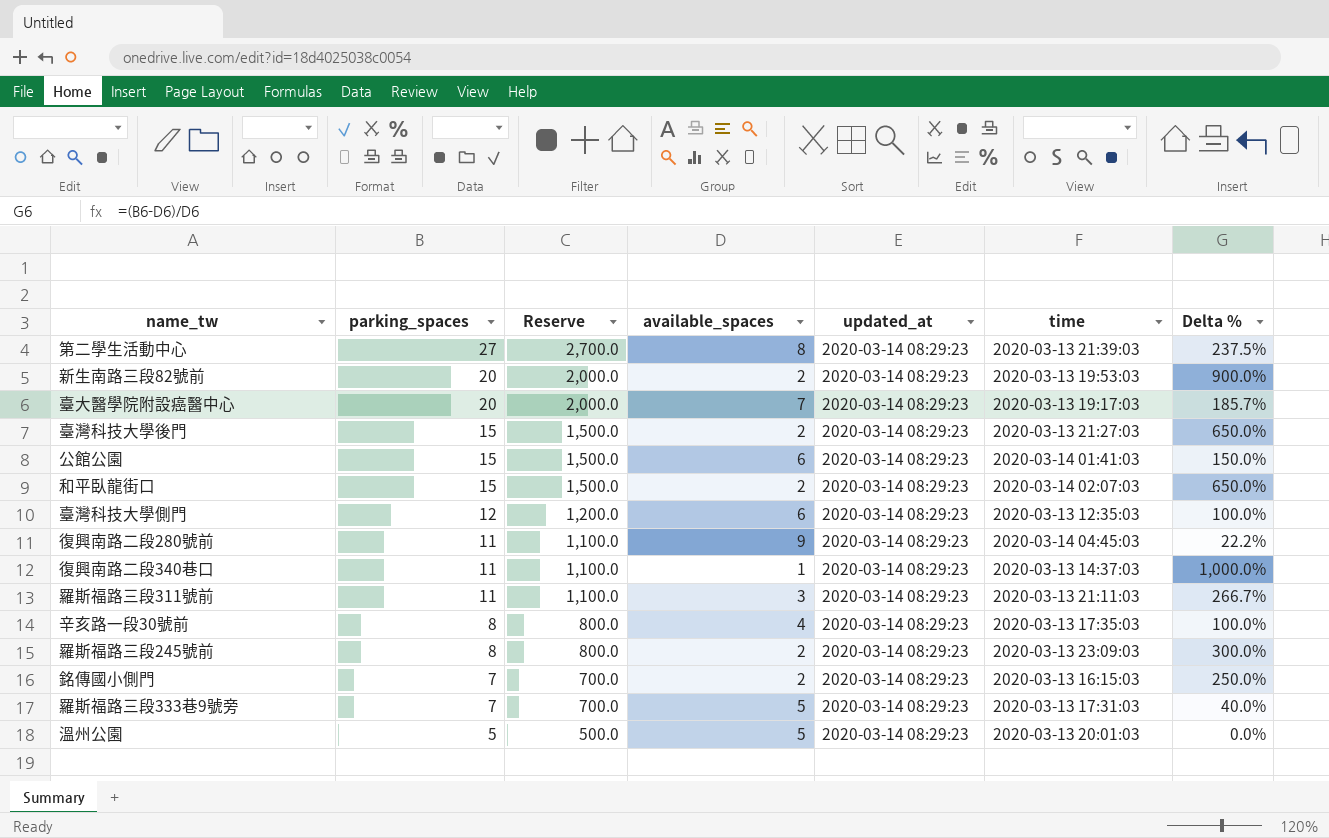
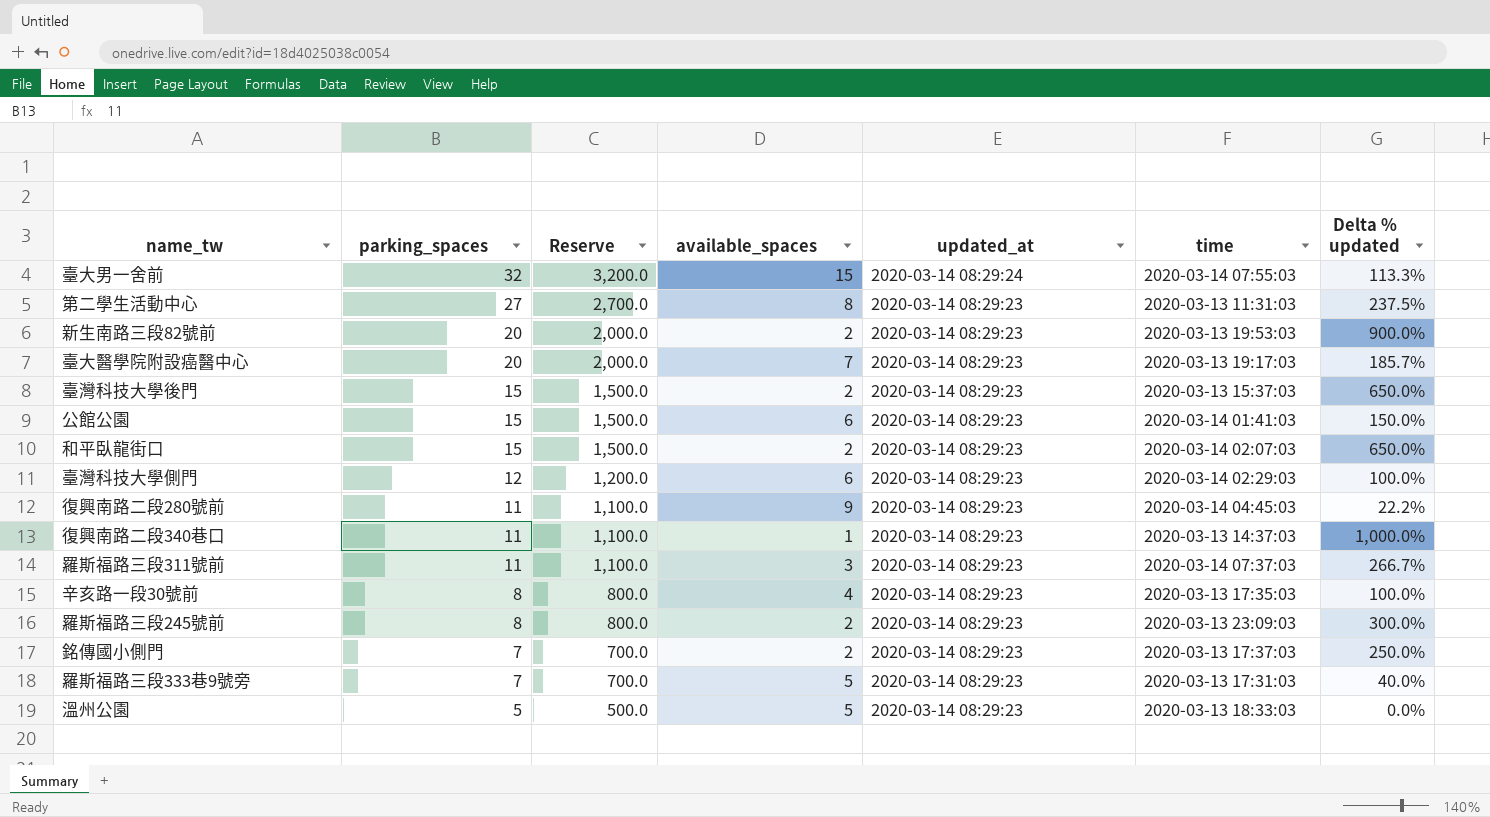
column name: Delta % -> Delta % updated
row 臺大男一舍前: none -> 32 | 3,200.0 | 15 | 2020-03-14 08:29:24 | 2020-03-14 07:55:03 | 113.3%
第二學生活動中心 | time: 2020-03-13 21:39:03 -> 2020-03-13 11:31:03
臺灣科技大學後門 | time: 2020-03-13 21:27:03 -> 2020-03-13 15:37:03
臺灣科技大學側門 | time: 2020-03-13 12:35:03 -> 2020-03-14 02:29:03
羅斯福路三段311號前 | time: 2020-03-13 21:11:03 -> 2020-03-14 07:37:03
銘傳國小側門 | time: 2020-03-13 16:15:03 -> 2020-03-13 17:37:03
溫州公園 | time: 2020-03-13 20:01:03 -> 2020-03-13 18:33:03

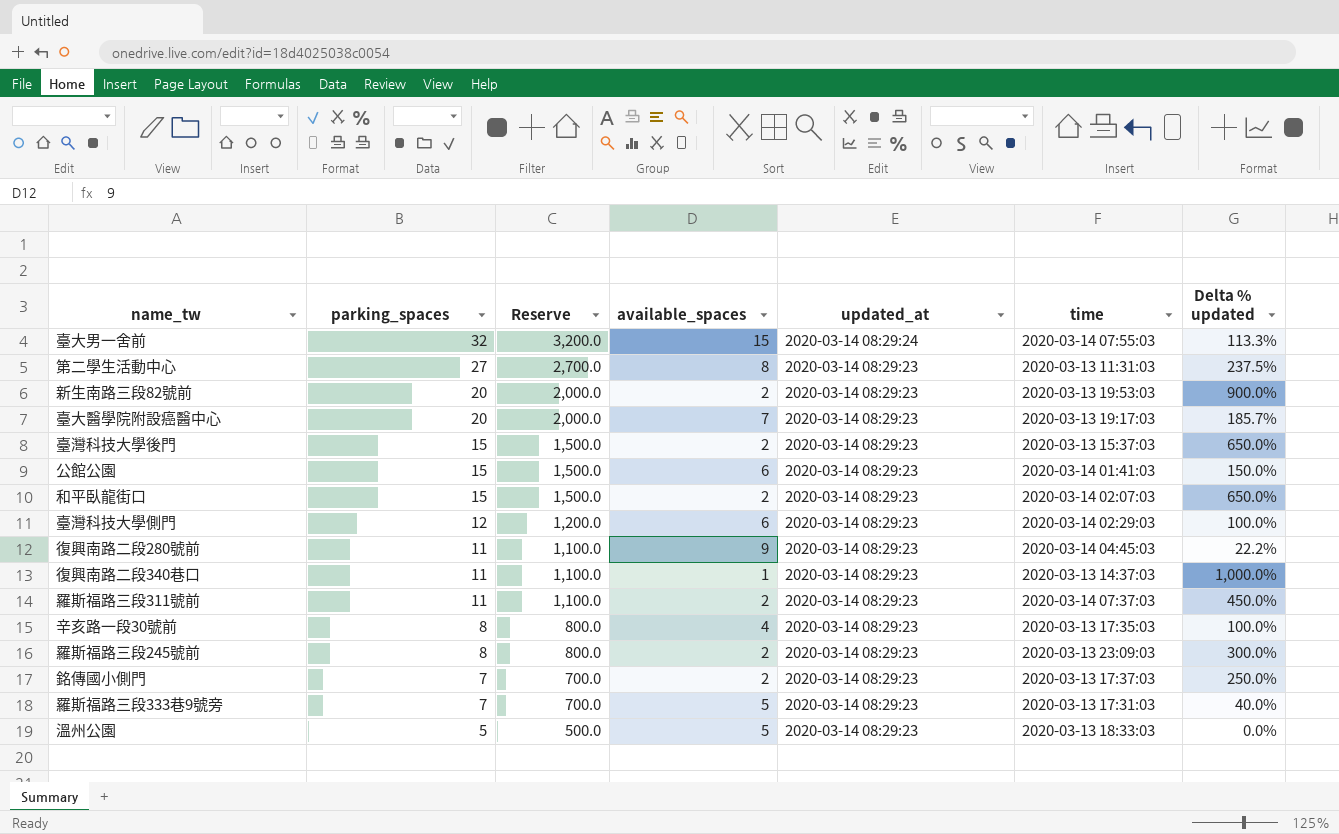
羅斯福路三段311號前 | available_spaces: 3 -> 2
羅斯福路三段311號前 | Delta % updated: 266.7% -> 450.0%

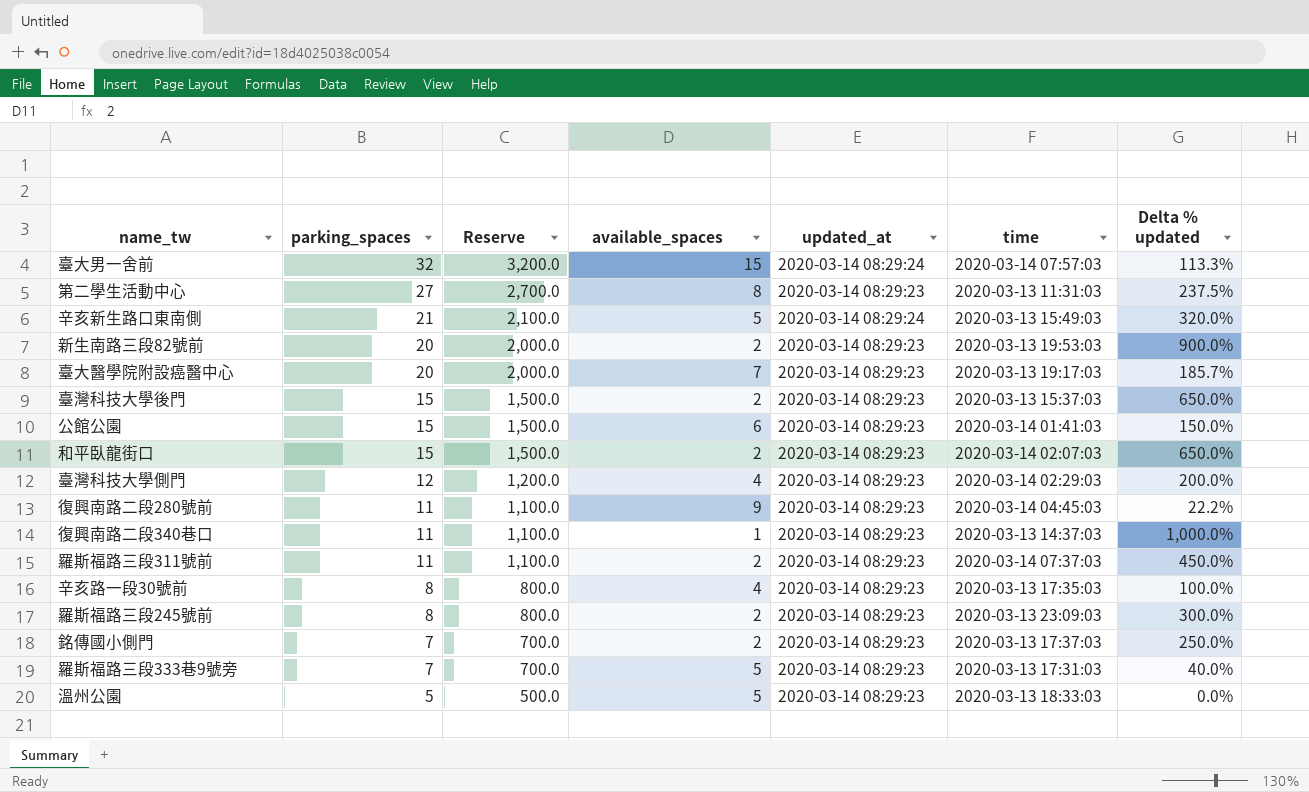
臺大男一舍前 | time: 2020-03-14 07:55:03 -> 2020-03-14 07:57:03
row 辛亥新生路口東南側: none -> 21 | 2,100.0 | 5 | 2020-03-14 08:29:24 | 2020-03-13 15:49:03 | 320.0%
臺灣科技大學側門 | available_spaces: 6 -> 4
臺灣科技大學側門 | Delta % updated: 100.0% -> 200.0%

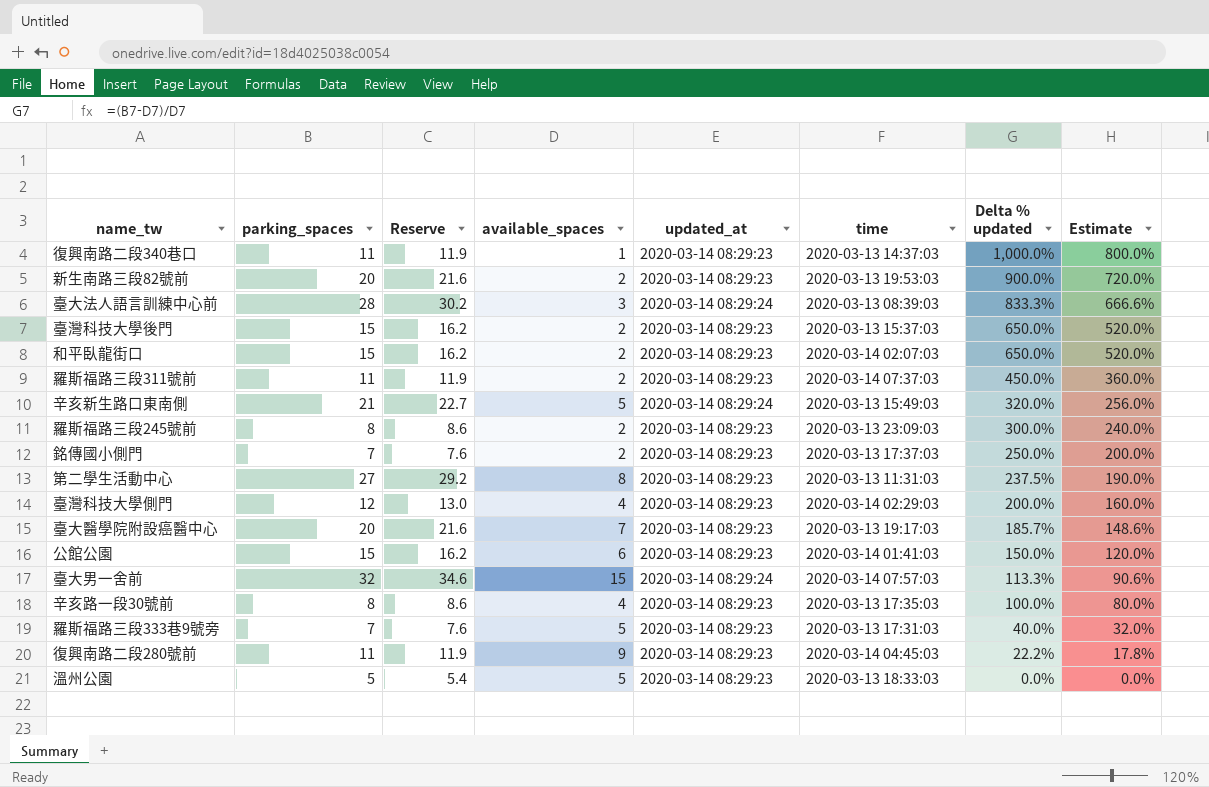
row order: parking_spaces descending -> Delta % updated descending
column Reserve | formula: [parking_spaces] * 100 -> [parking_spaces] * 1.08
column Estimate | formula: none -> [Delta % updated] * 0.8
row 臺大法人語言訓練中心前: none -> 28 | 30.2 | 3 | 2020-03-14 08:29:24 | 2020-03-13 08:39:03 | 833.3% | 666.6%

